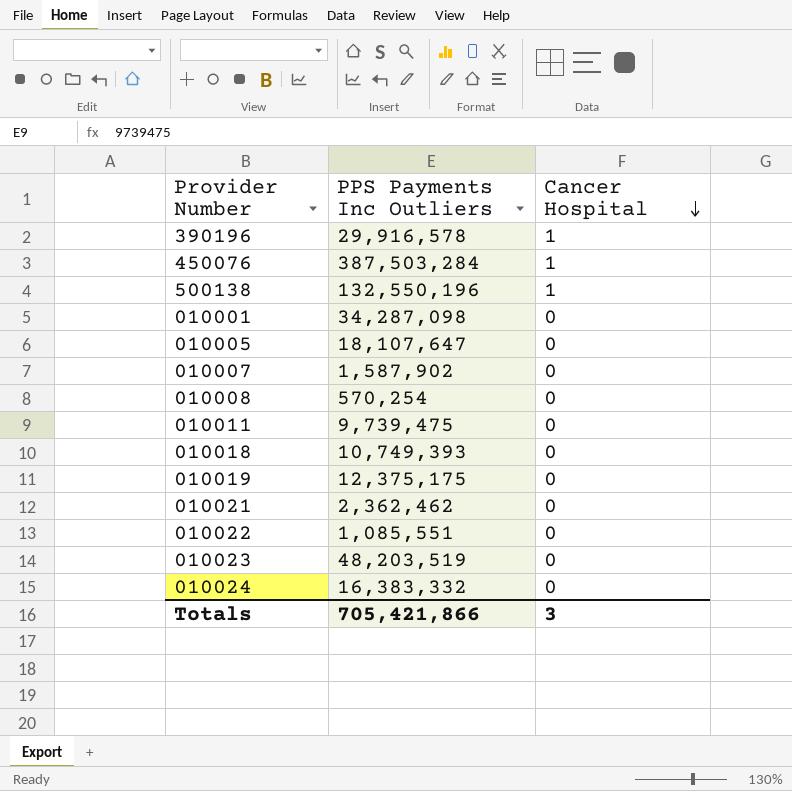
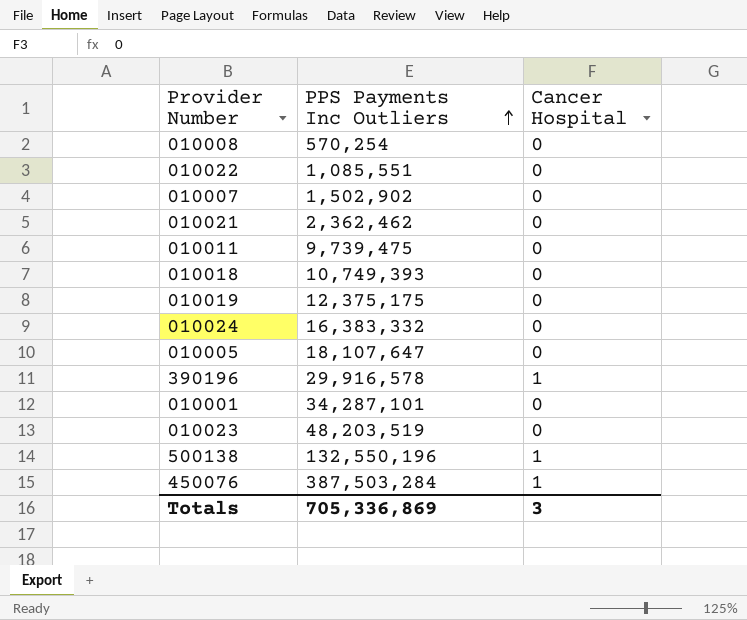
row order: Cancer Hospital descending -> PPS Payments Inc Outliers ascending
010007 | PPS Payments Inc Outliers: 1,587,902 -> 1,502,902
010001 | PPS Payments Inc Outliers: 34,287,098 -> 34,287,101
Totals | PPS Payments Inc Outliers: 705,421,866 -> 705,336,869

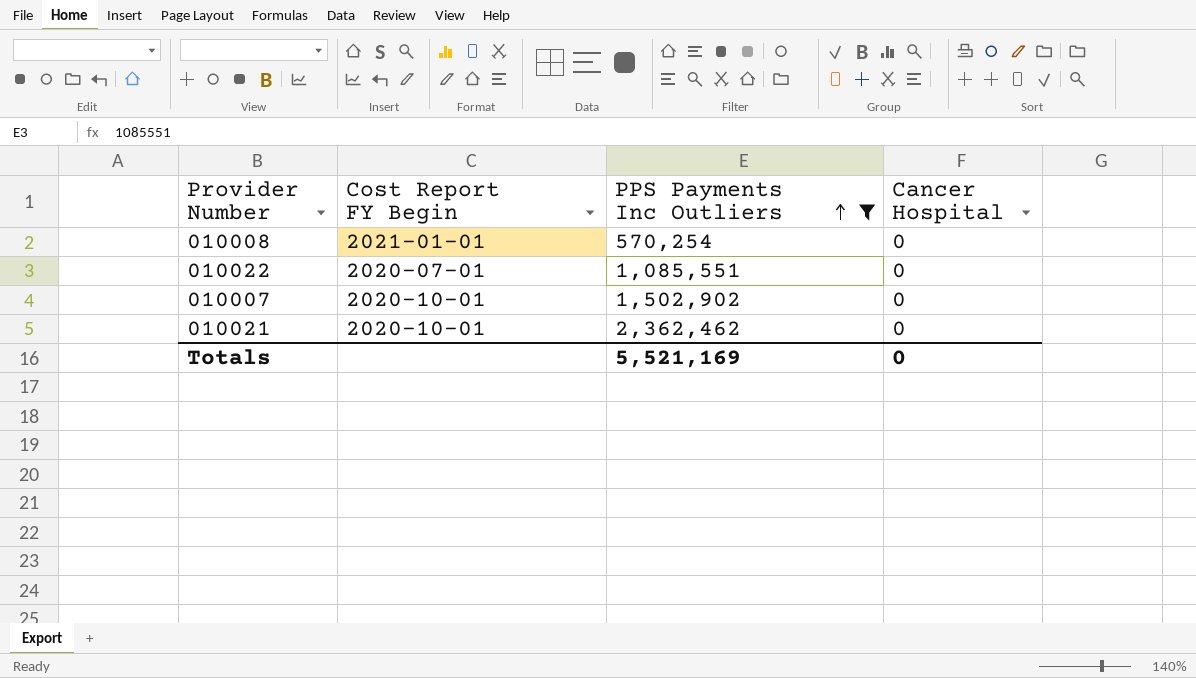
filter: none -> PPS Payments Inc Outliers <= 2,362,462
column Cost Report FY Begin | position: none -> 2
Totals | PPS Payments Inc Outliers: 705,336,869 -> 5,521,169
Totals | Cancer Hospital: 3 -> 0

